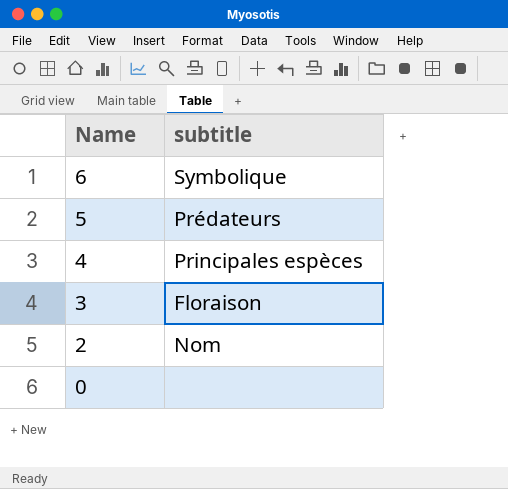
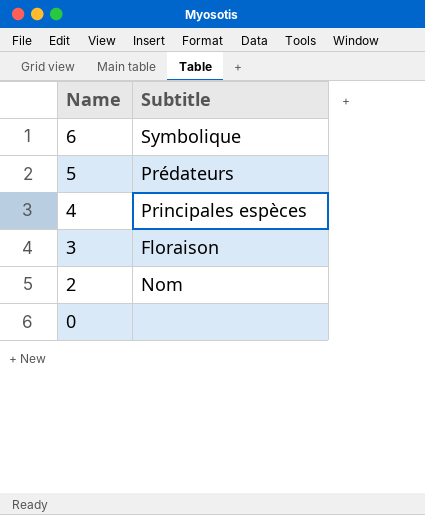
column name: subtitle -> Subtitle

